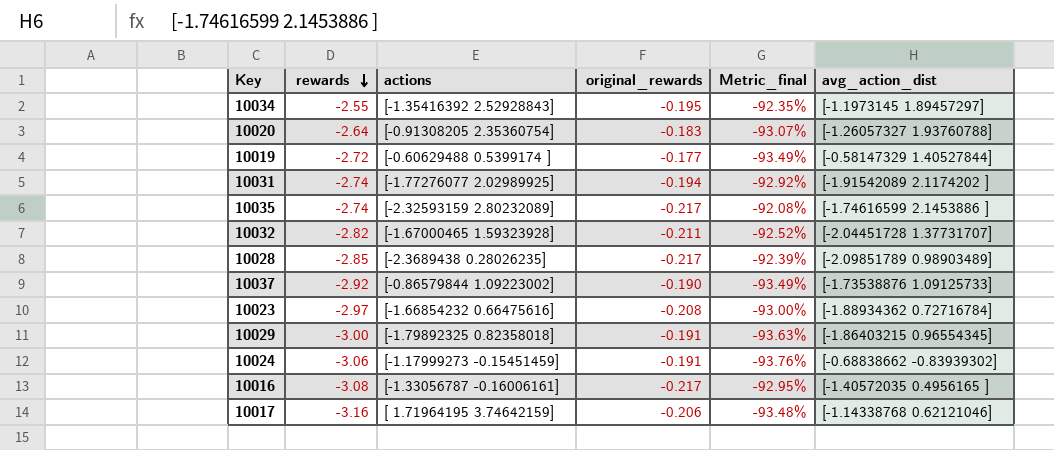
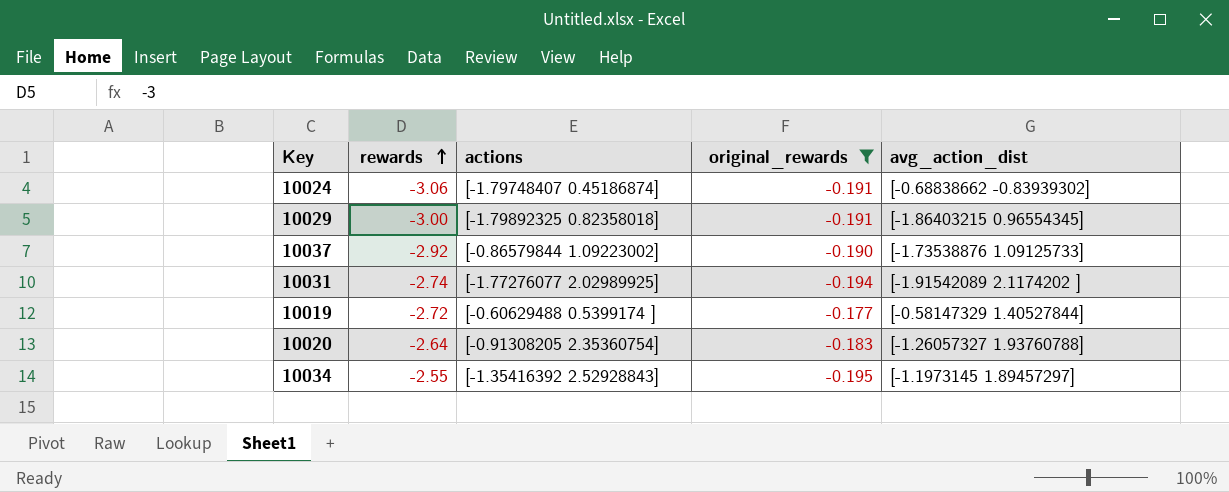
filter: none -> original_rewards >= -0.195
row order: rewards descending -> rewards ascending
column Metric_final | formula: ([original_rewards] - [rewards]) / [rewards] -> none
10024 | actions: [-1.17999273 -0.15451459] -> [-1.79748407 0.45186874]

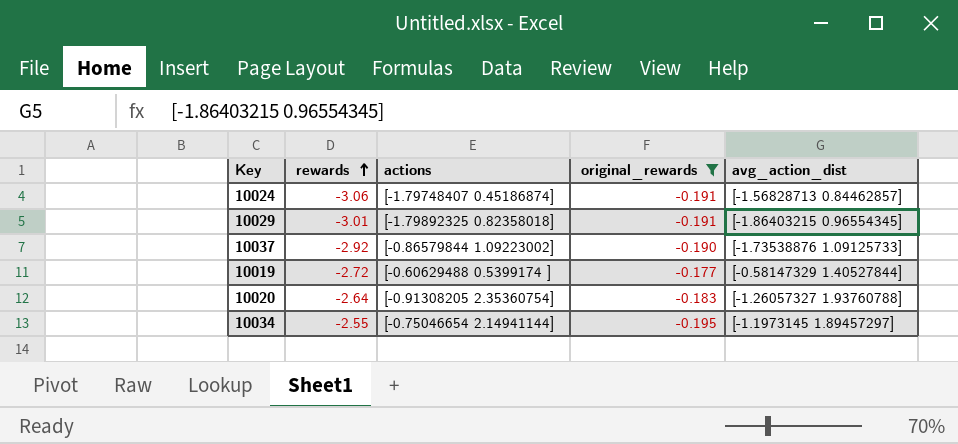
row 10031: -2.74 | [-1.77276077 2.02989925] | -0.194 | [-1.91542089 2.1174202 ] -> none
10024 | avg_action_dist: [-0.68838662 -0.83939302] -> [-1.56828713 0.84462857]
10029 | rewards: -3.00 -> -3.01
10034 | actions: [-1.35416392 2.52928843] -> [-0.75046654 2.14941144]

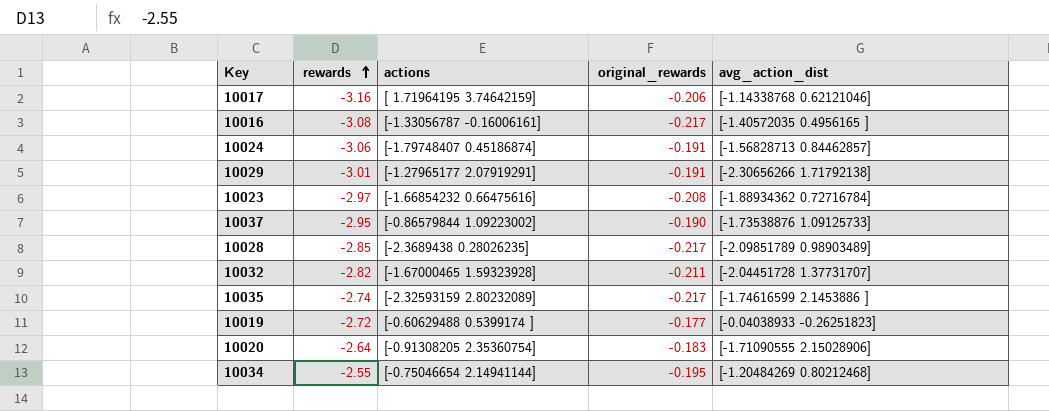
filter: original_rewards >= -0.195 -> none
10029 | actions: [-1.79892325 0.82358018] -> [-1.27965177 2.07919291]
10029 | avg_action_dist: [-1.86403215 0.96554345] -> [-2.30656266 1.71792138]
10037 | rewards: -2.92 -> -2.95
10019 | avg_action_dist: [-0.58147329 1.40527844] -> [-0.04038933 -0.26251823]
10020 | avg_action_dist: [-1.26057327 1.93760788] -> [-1.71090555 2.15028906]
10034 | avg_action_dist: [-1.1973145 1.89457297] -> [-1.20484269 0.80212468]

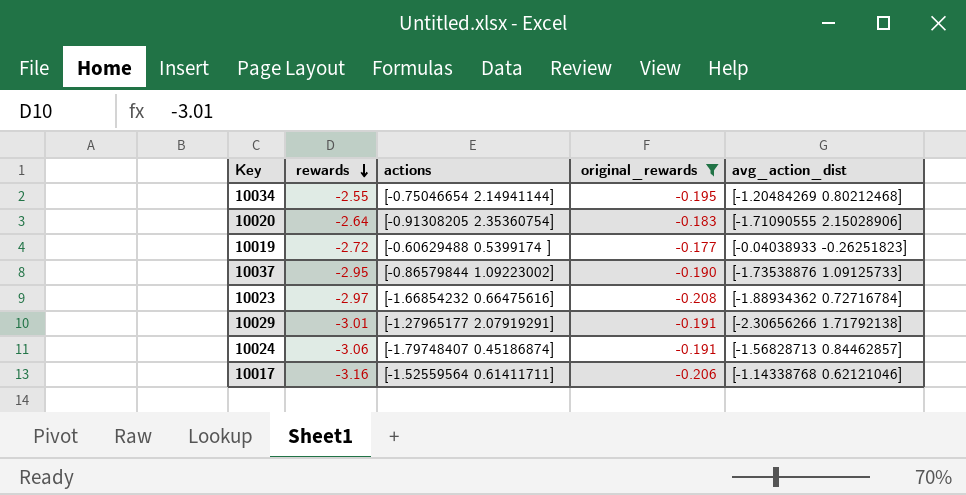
filter: none -> original_rewards >= -0.208
row order: rewards ascending -> rewards descending
10017 | actions: [ 1.71964195 3.74642159] -> [-1.52559564 0.61411711]

